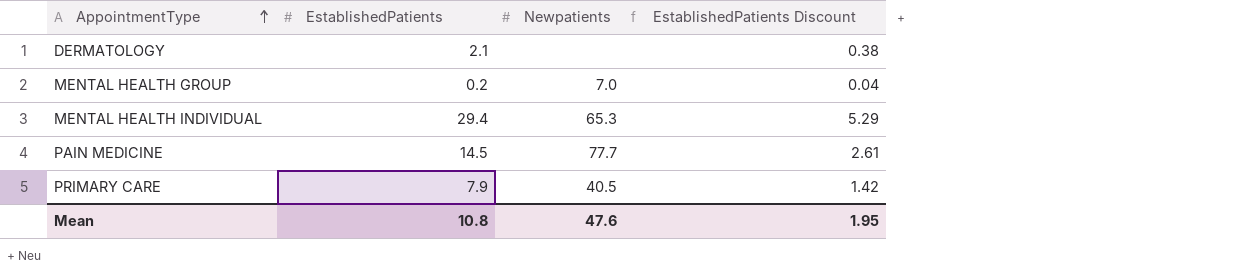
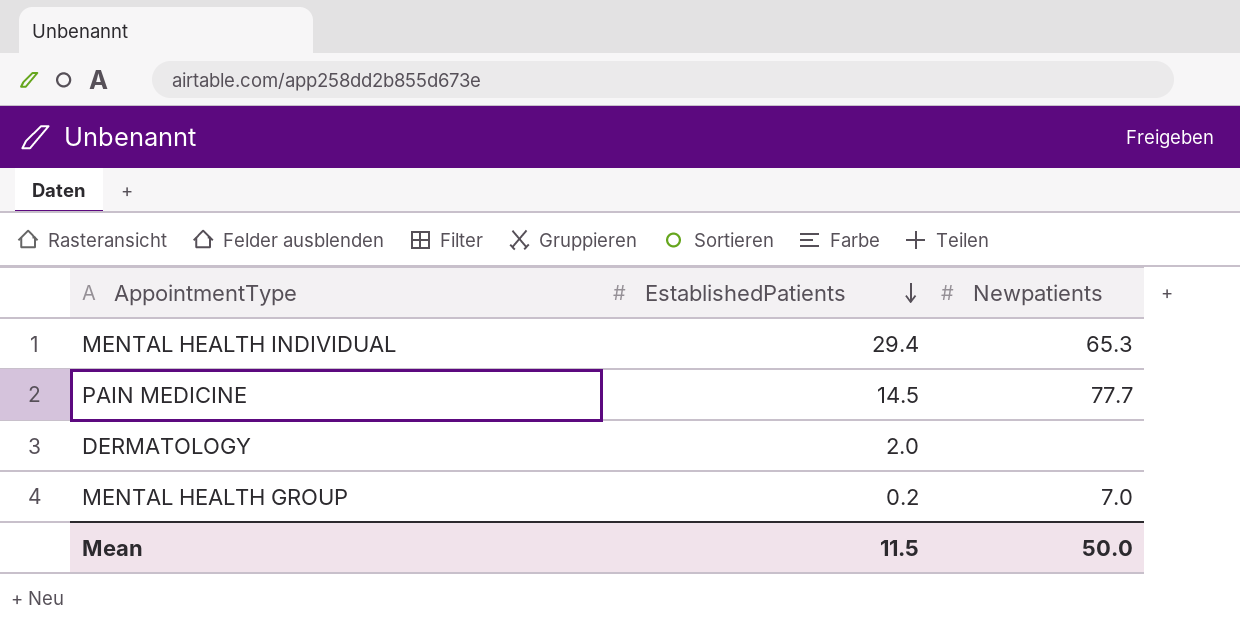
row order: AppointmentType ascending -> EstablishedPatients descending
column EstablishedPatients Discount | formula: [EstablishedPatients] * 0.18 -> none
row PRIMARY CARE: 7.9 | 40.5 | 1.42 -> none
DERMATOLOGY | EstablishedPatients: 2.1 -> 2.0
Mean | EstablishedPatients: 10.8 -> 11.5
Mean | Newpatients: 47.6 -> 50.0

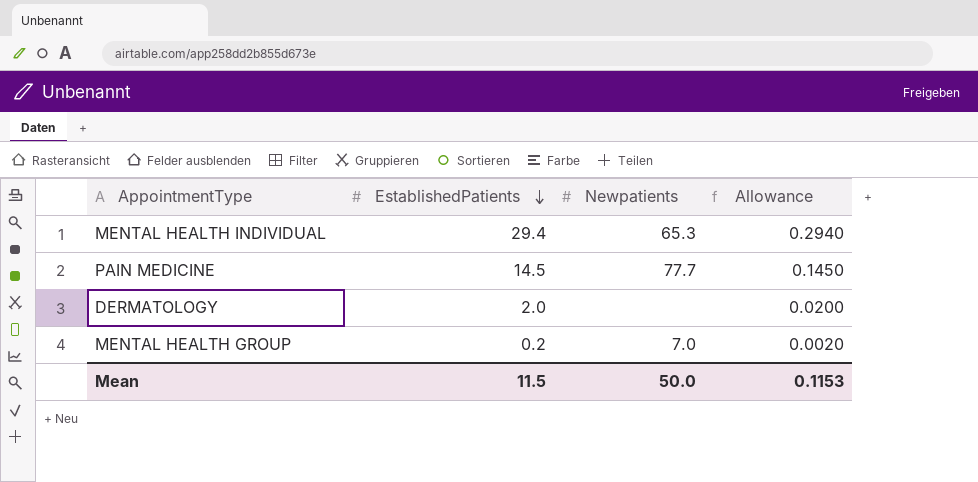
column Allowance | formula: none -> [EstablishedPatients] * 0.01

